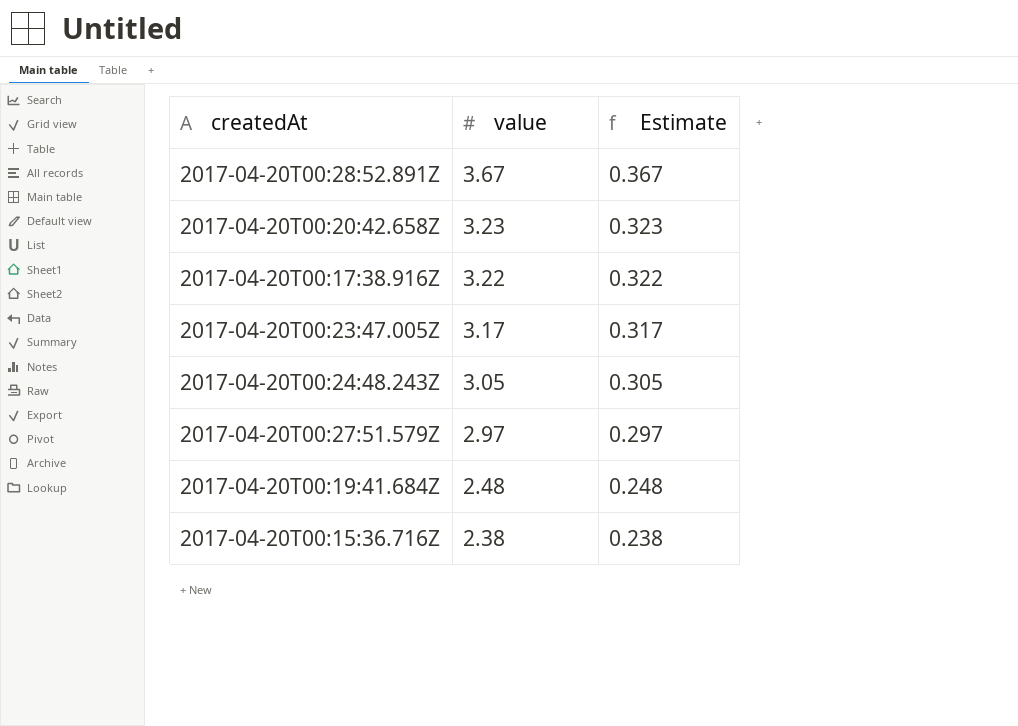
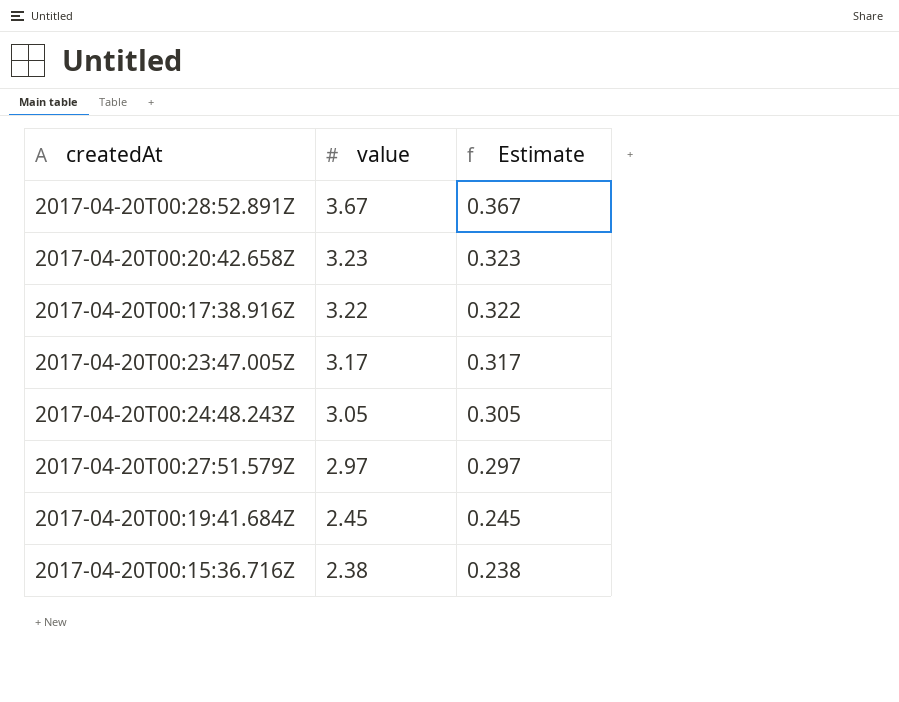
2017-04-20T00:19:41.684Z | value: 2.48 -> 2.45
2017-04-20T00:19:41.684Z | Estimate: 0.248 -> 0.245

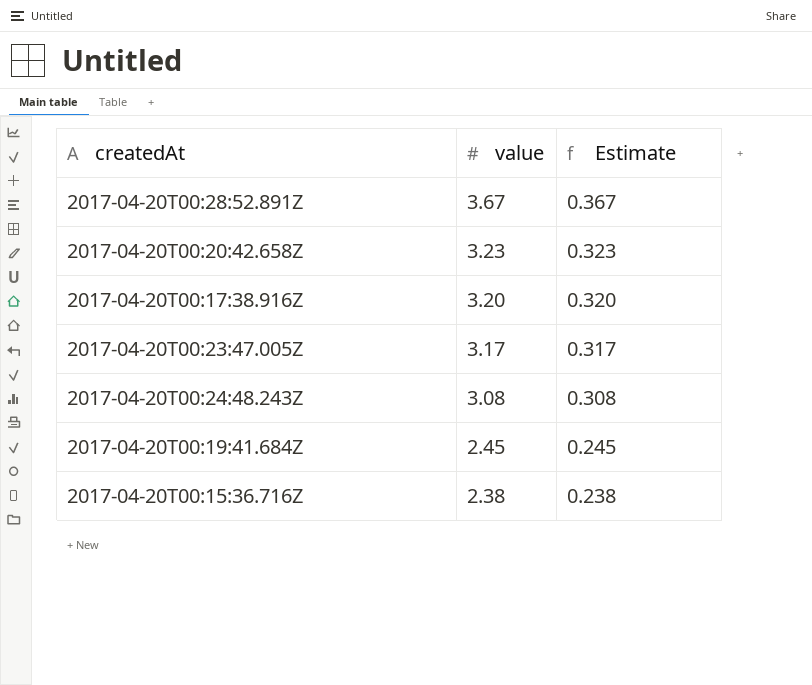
row 2017-04-20T00:27:51.579Z: 2.97 | 0.297 -> none
2017-04-20T00:17:38.916Z | value: 3.22 -> 3.20
2017-04-20T00:17:38.916Z | Estimate: 0.322 -> 0.320
2017-04-20T00:24:48.243Z | value: 3.05 -> 3.08
2017-04-20T00:24:48.243Z | Estimate: 0.305 -> 0.308

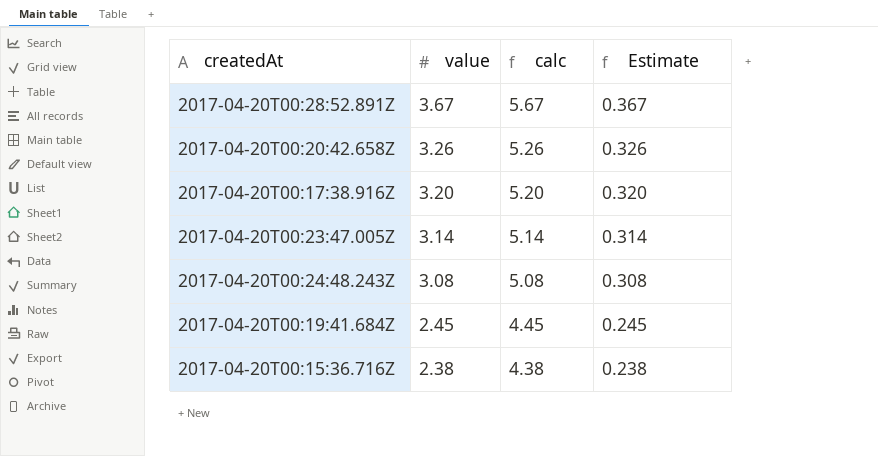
column calc | formula: none -> [value] + 2
2017-04-20T00:20:42.658Z | value: 3.23 -> 3.26
2017-04-20T00:20:42.658Z | Estimate: 0.323 -> 0.326
2017-04-20T00:23:47.005Z | value: 3.17 -> 3.14
2017-04-20T00:23:47.005Z | Estimate: 0.317 -> 0.314

